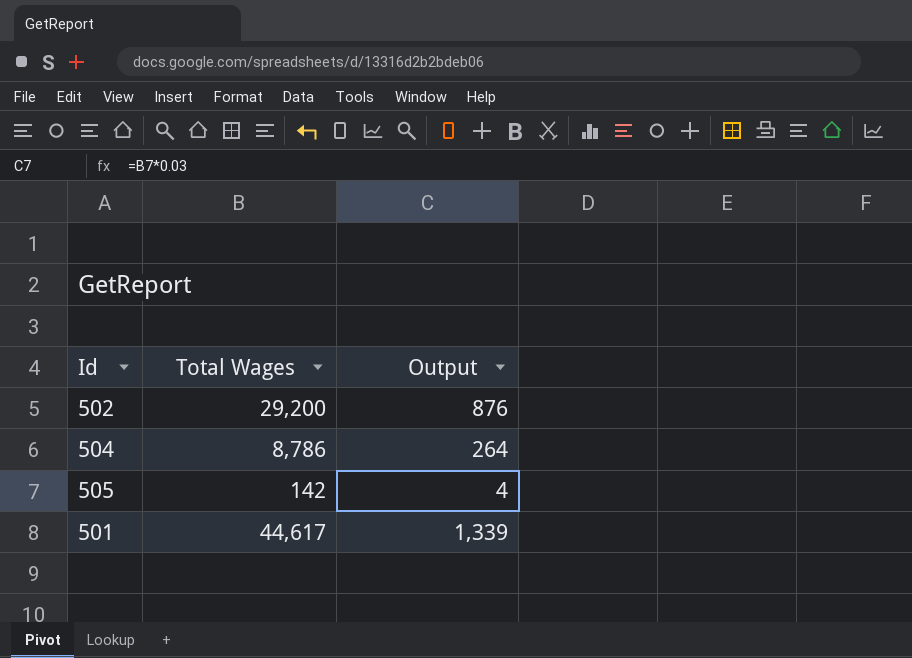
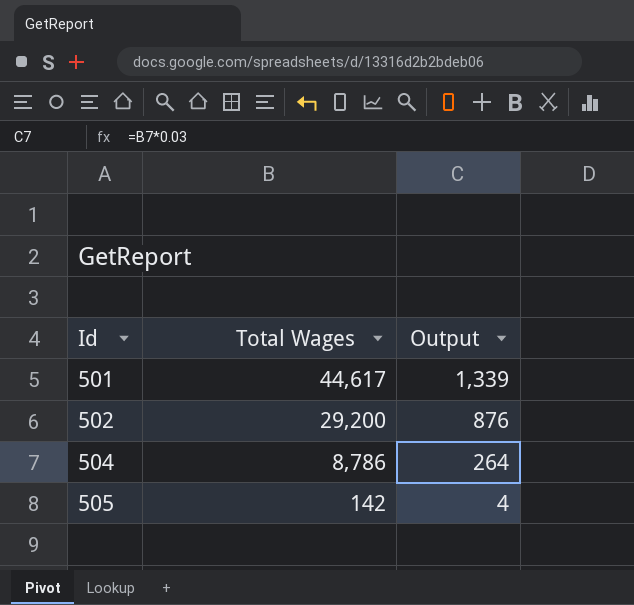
row order: none -> Id ascending

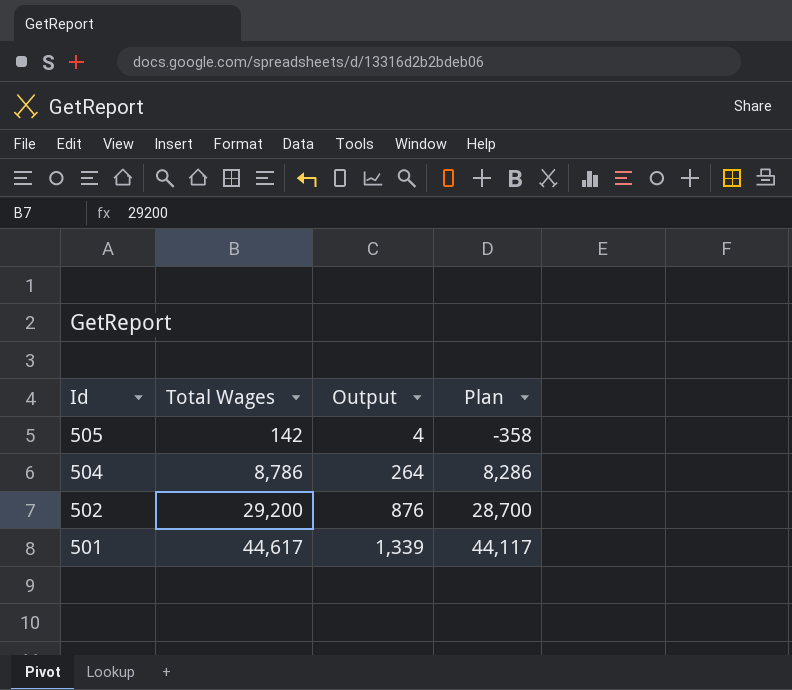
row order: Id ascending -> Id descending
column Plan | formula: none -> [Total Wages] - 500

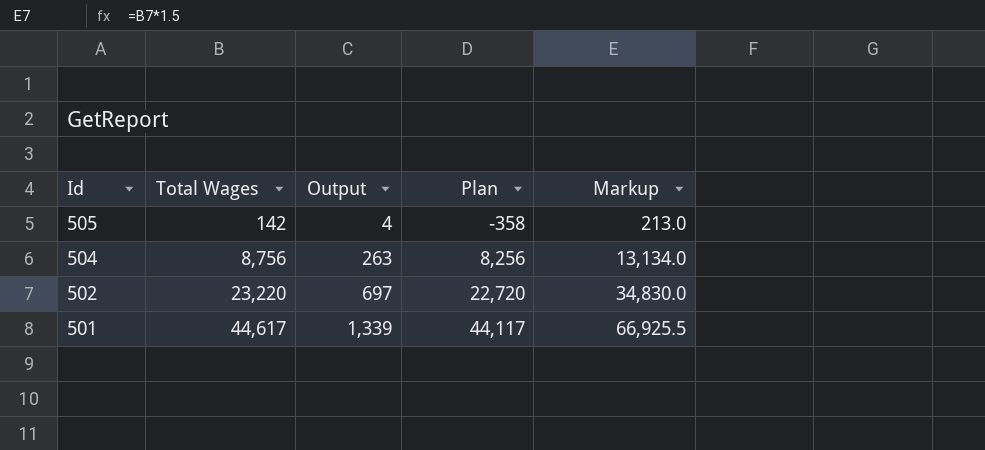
column Markup | formula: none -> [Total Wages] * 1.5
504 | Total Wages: 8,786 -> 8,756
504 | Output: 264 -> 263
504 | Plan: 8,286 -> 8,256
502 | Total Wages: 29,200 -> 23,220
502 | Output: 876 -> 697
502 | Plan: 28,700 -> 22,720

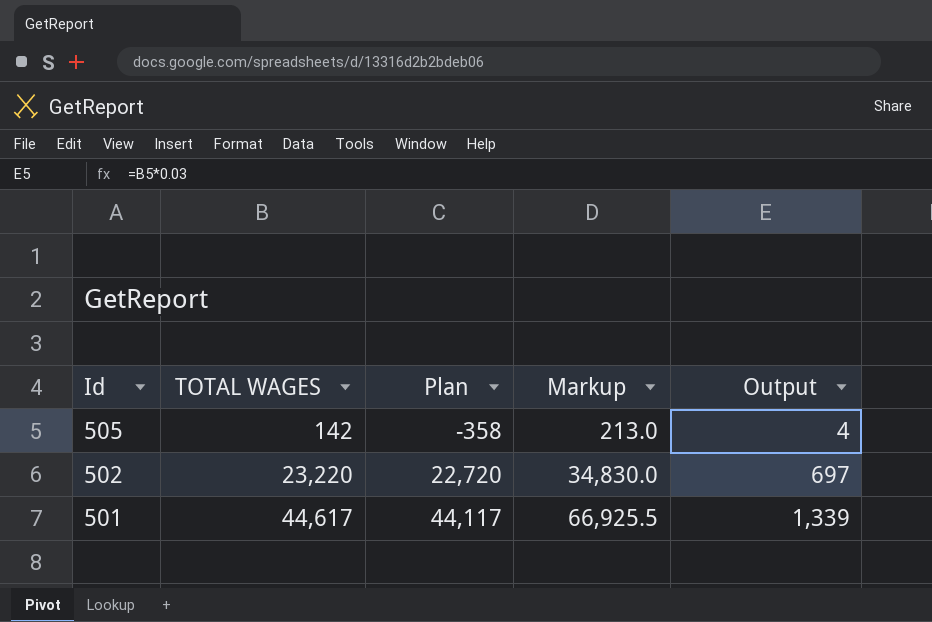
column name: Total Wages -> TOTAL WAGES
column Output | position: 3 -> 5
row 504: 8,756 | 263 | 8,256 | 13,134.0 -> none

